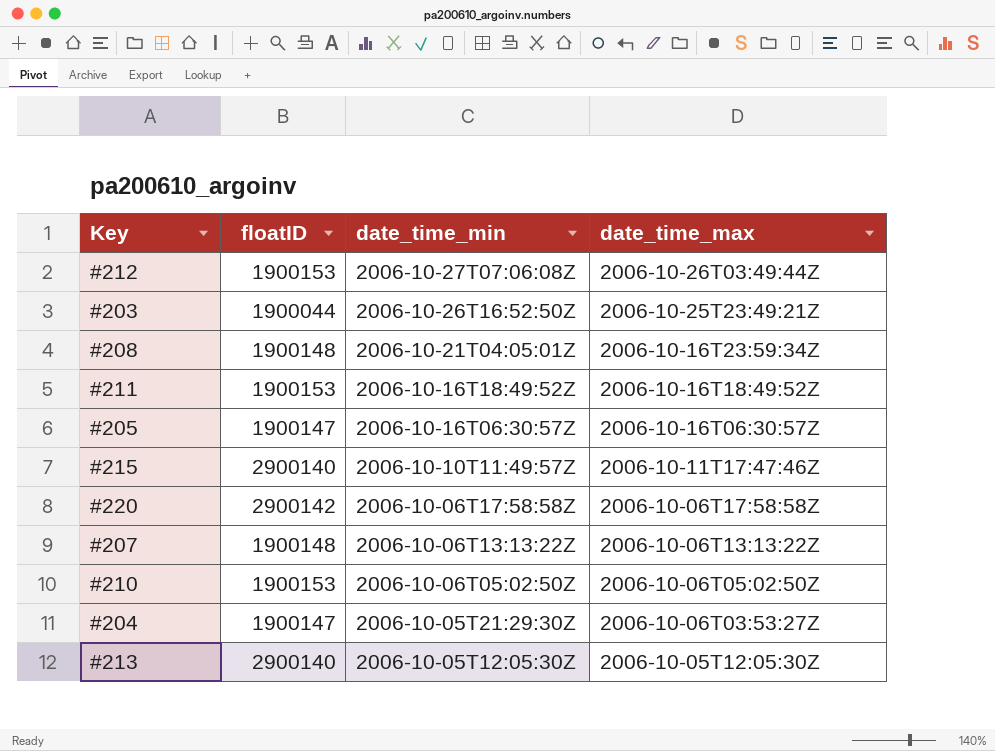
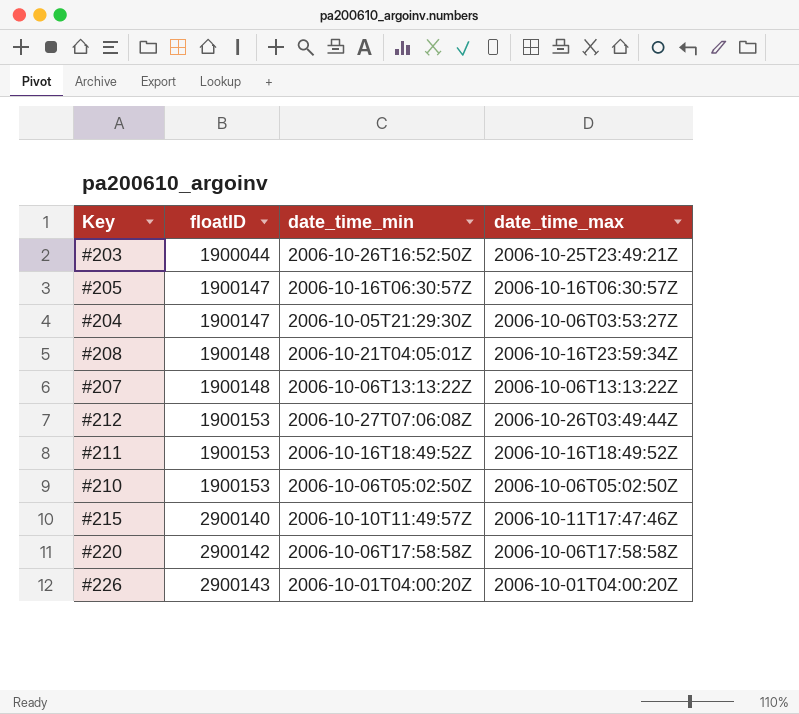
row order: date_time_min descending -> floatID ascending
row #213: 2900140 | 2006-10-05T12:05:30Z | 2006-10-05T12:05:30Z -> none
row #226: none -> 2900143 | 2006-10-01T04:00:20Z | 2006-10-01T04:00:20Z

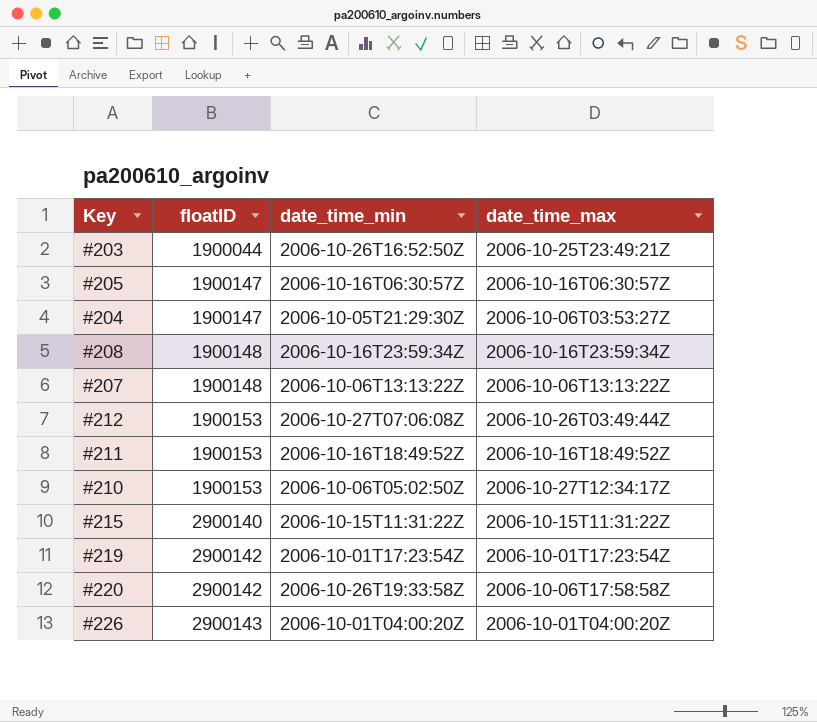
#208 | date_time_min: 2006-10-21T04:05:01Z -> 2006-10-16T23:59:34Z
#210 | date_time_max: 2006-10-06T05:02:50Z -> 2006-10-27T12:34:17Z
#215 | date_time_min: 2006-10-10T11:49:57Z -> 2006-10-15T11:31:22Z
#215 | date_time_max: 2006-10-11T17:47:46Z -> 2006-10-15T11:31:22Z
row #219: none -> 2900142 | 2006-10-01T17:23:54Z | 2006-10-01T17:23:54Z
#220 | date_time_min: 2006-10-06T17:58:58Z -> 2006-10-26T19:33:58Z

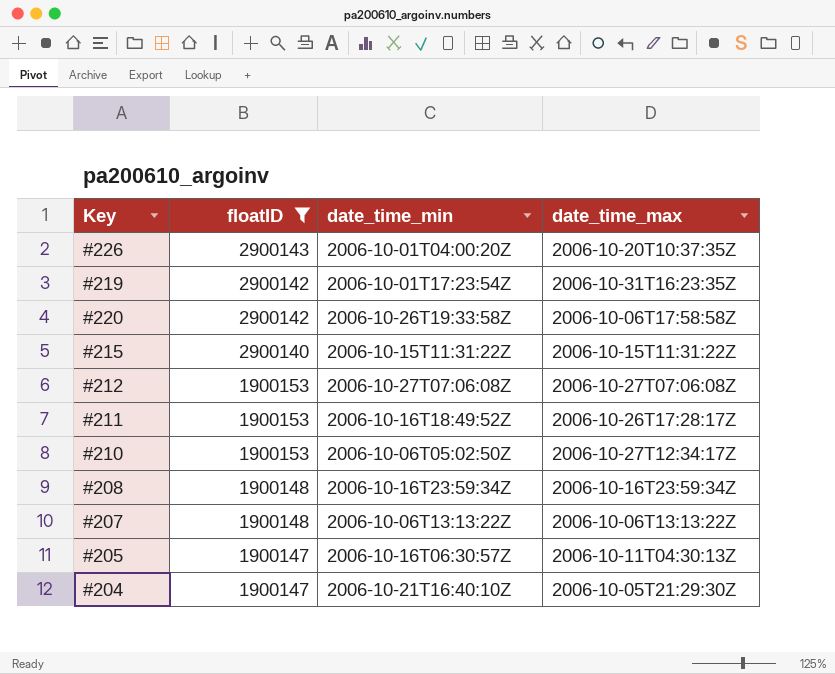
filter: none -> floatID != 1900044
row order: floatID ascending -> floatID descending
#226 | date_time_max: 2006-10-01T04:00:20Z -> 2006-10-20T10:37:35Z
#219 | date_time_max: 2006-10-01T17:23:54Z -> 2006-10-31T16:23:35Z
#212 | date_time_max: 2006-10-26T03:49:44Z -> 2006-10-27T07:06:08Z
#211 | date_time_max: 2006-10-16T18:49:52Z -> 2006-10-26T17:28:17Z
#205 | date_time_max: 2006-10-16T06:30:57Z -> 2006-10-11T04:30:13Z
#204 | date_time_min: 2006-10-05T21:29:30Z -> 2006-10-21T16:40:10Z
#204 | date_time_max: 2006-10-06T03:53:27Z -> 2006-10-05T21:29:30Z

